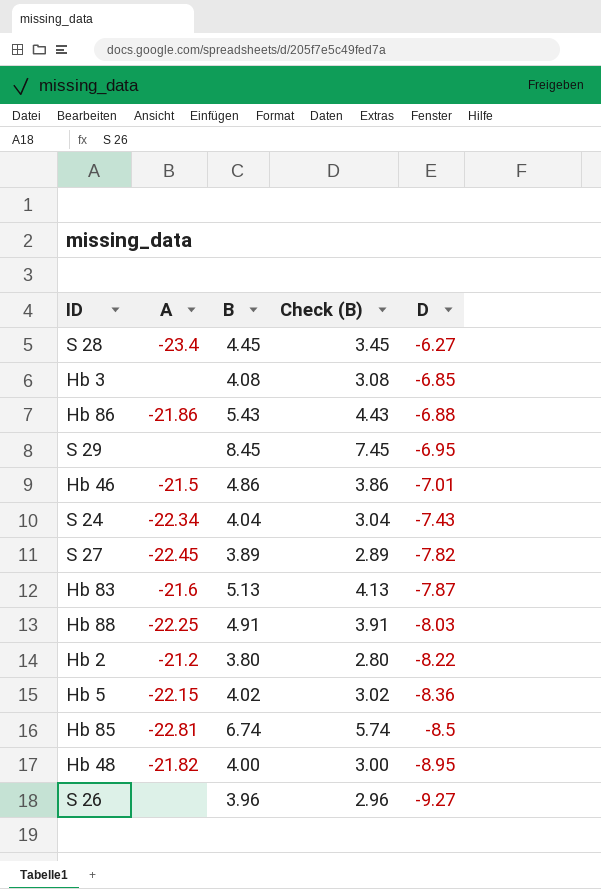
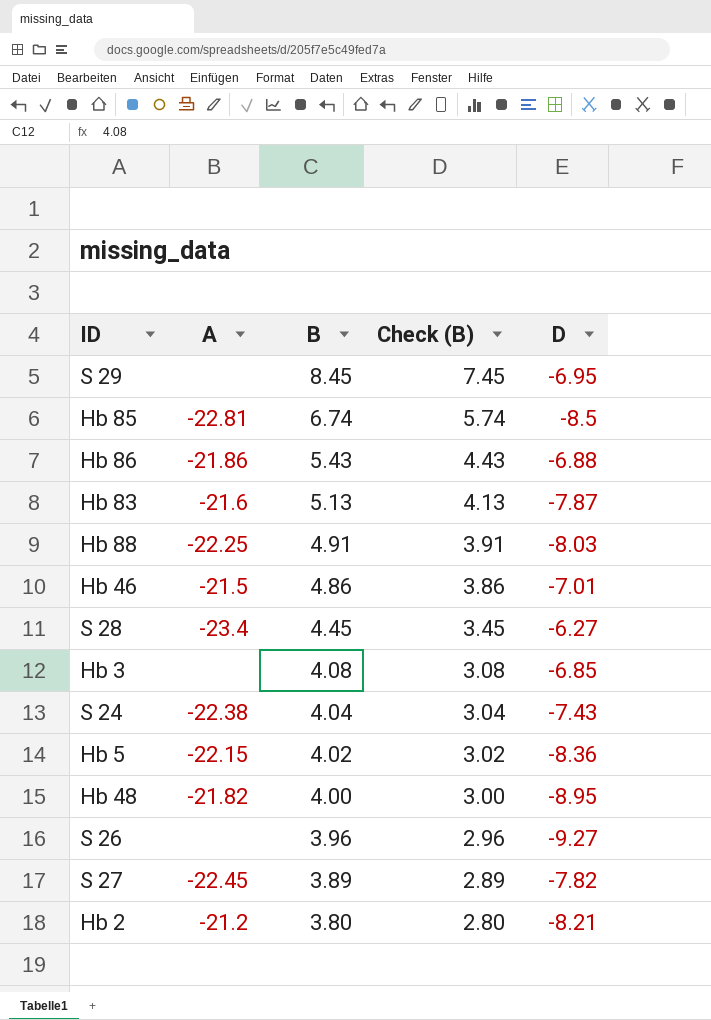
row order: D descending -> B descending
S 24 | A: -22.34 -> -22.38
Hb 2 | D: -8.22 -> -8.21

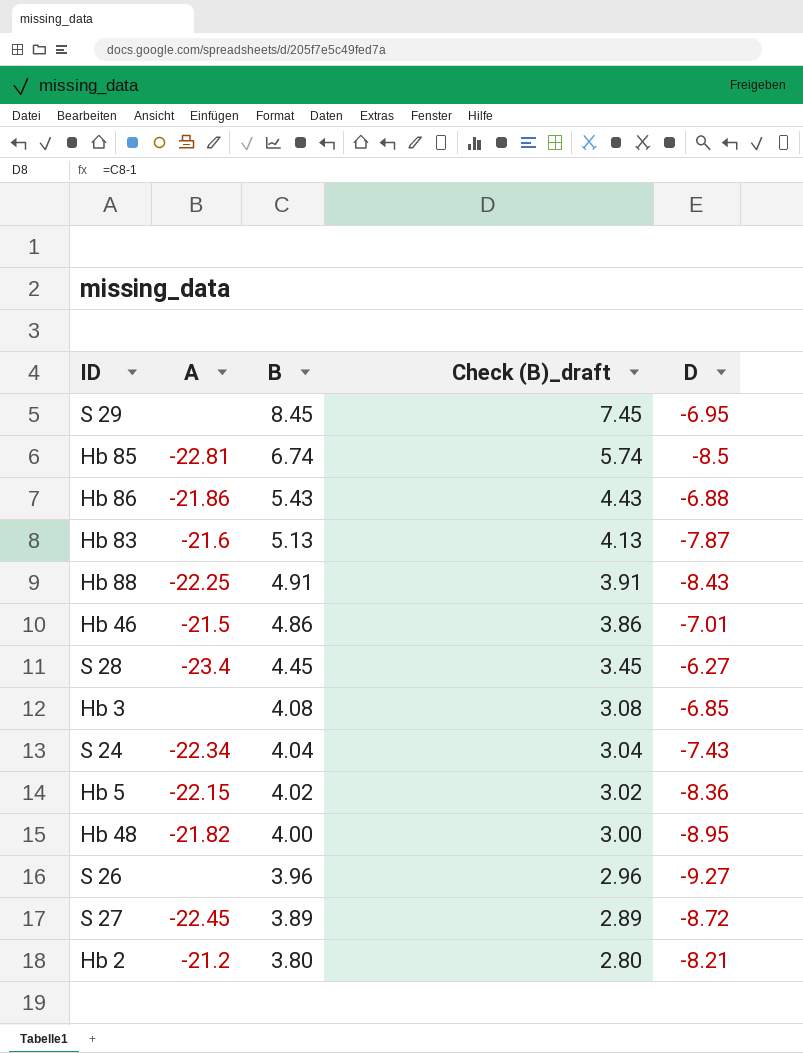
column name: Check (B) -> Check (B)_draft
Hb 88 | D: -8.03 -> -8.43
S 24 | A: -22.38 -> -22.34
S 27 | D: -7.82 -> -8.72

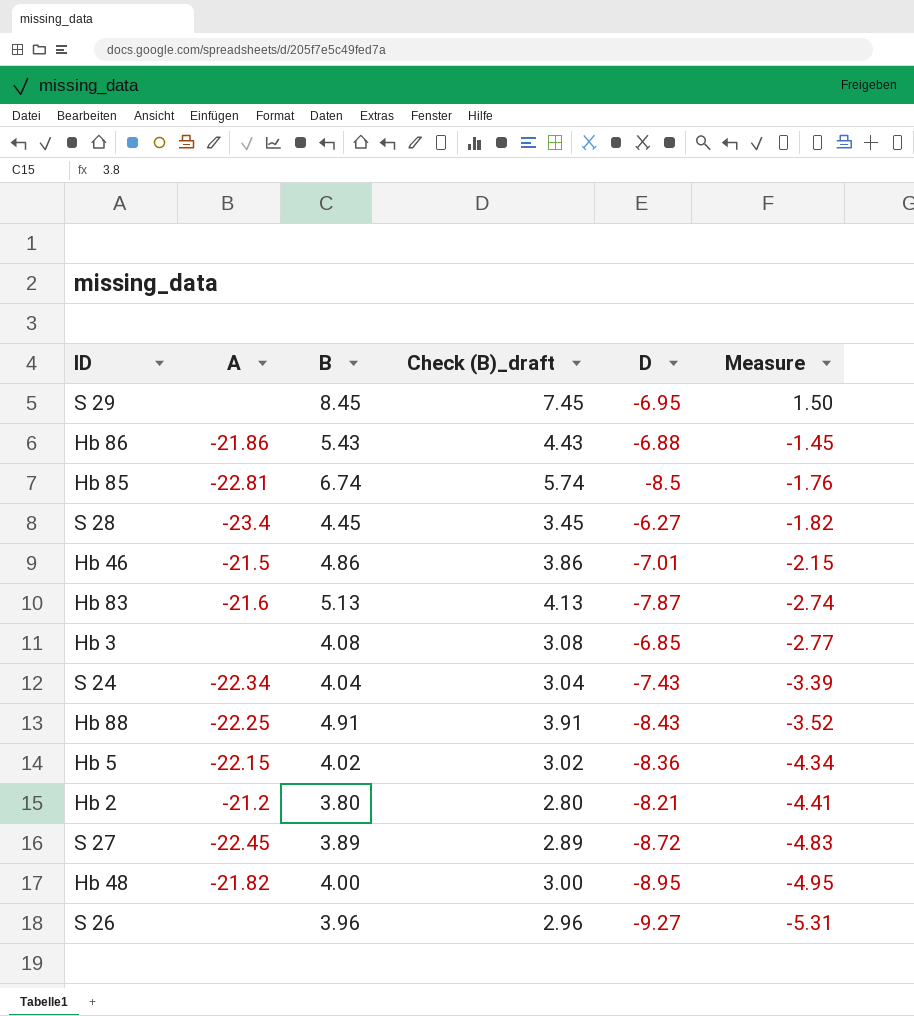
row order: B descending -> Measure descending
column Measure | formula: none -> [B] + [D]

